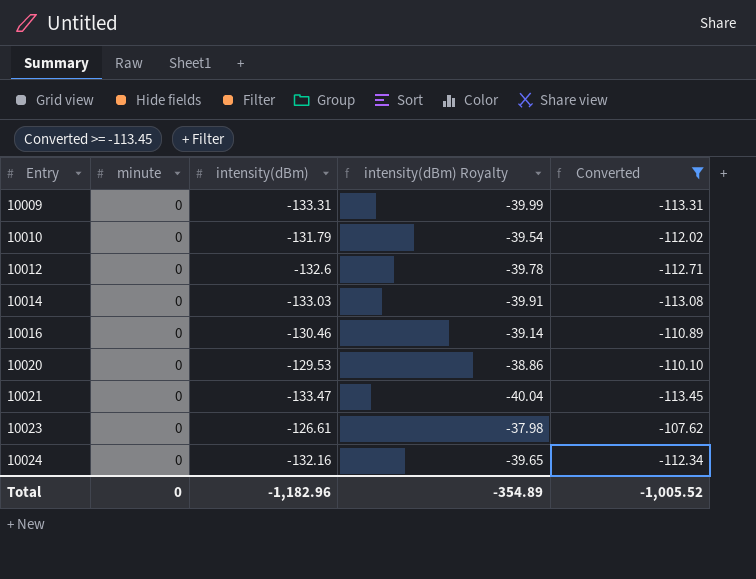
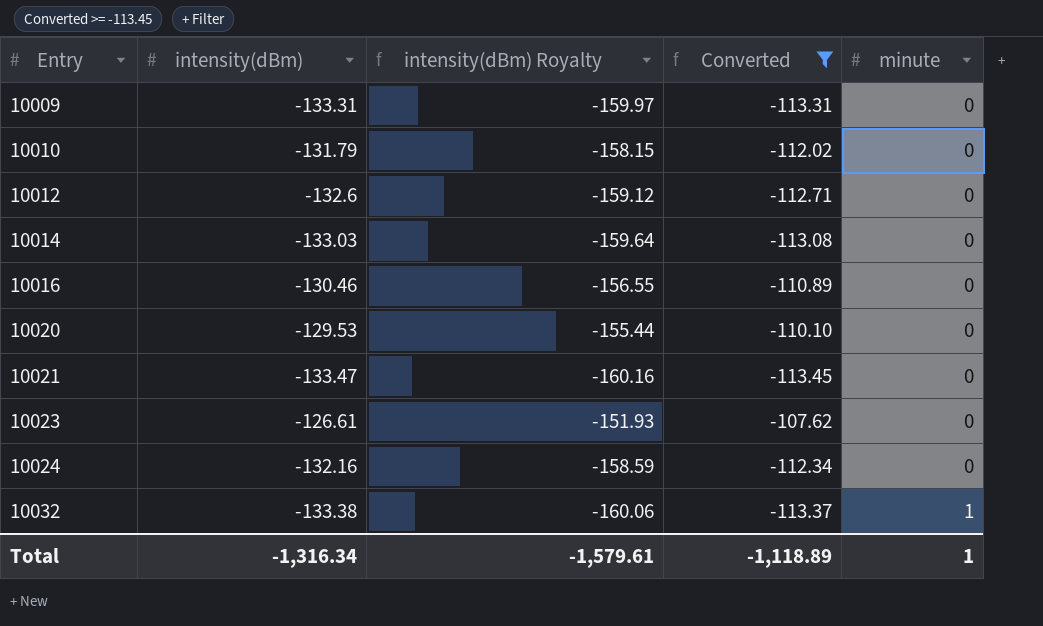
column intensity(dBm) Royalty | formula: [intensity(dBm)] * 0.3 -> [intensity(dBm)] * 1.2
column minute | position: 2 -> 5
row 10032: none -> -133.38 | -160.06 | -113.37 | 1
Total | intensity(dBm): -1,182.96 -> -1,316.34
Total | intensity(dBm) Royalty: -354.89 -> -1,579.61
Total | Converted: -1,005.52 -> -1,118.89
Total | minute: 0 -> 1

